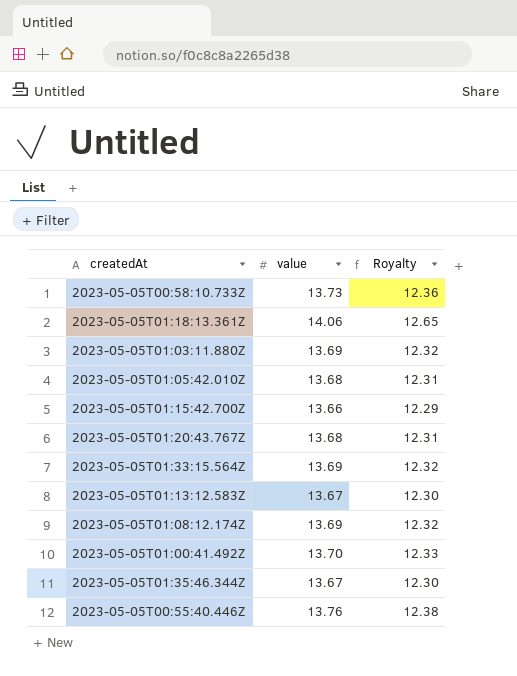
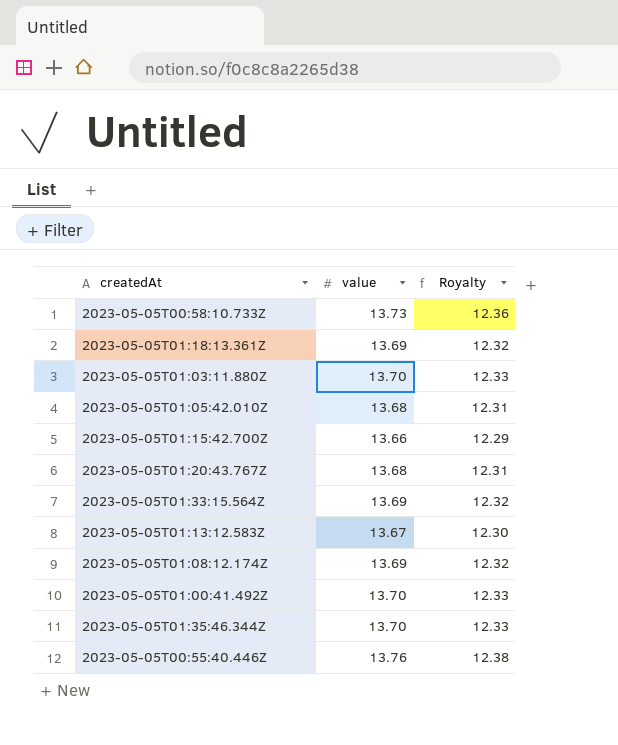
2023-05-05T01:18:13.361Z | value: 14.06 -> 13.69
2023-05-05T01:18:13.361Z | Royalty: 12.65 -> 12.32
2023-05-05T01:03:11.880Z | value: 13.69 -> 13.70
2023-05-05T01:03:11.880Z | Royalty: 12.32 -> 12.33
2023-05-05T01:35:46.344Z | value: 13.67 -> 13.70
2023-05-05T01:35:46.344Z | Royalty: 12.30 -> 12.33

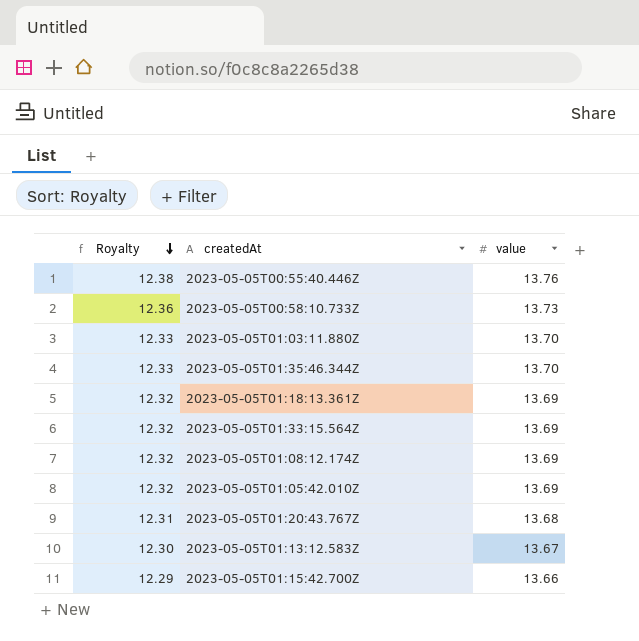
row order: none -> Royalty descending
column Royalty | position: 3 -> 1
row 2023-05-05T01:00:41.492Z: 13.70 | 12.33 -> none
2023-05-05T01:05:42.010Z | Royalty: 12.31 -> 12.32
2023-05-05T01:05:42.010Z | value: 13.68 -> 13.69

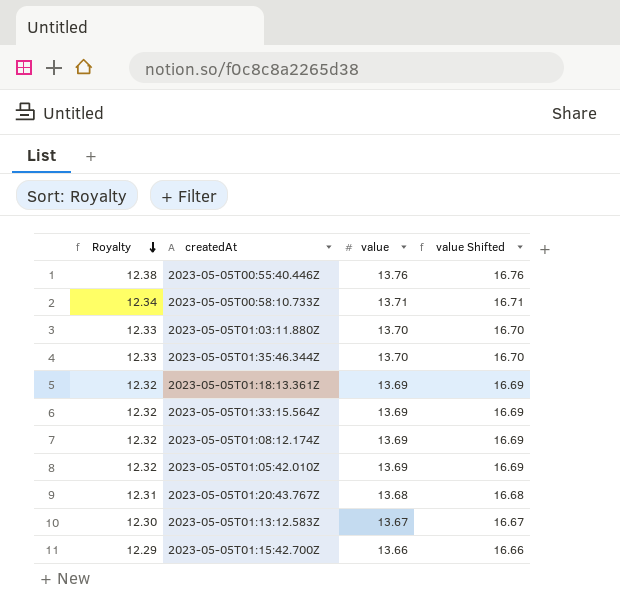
column value Shifted | formula: none -> [value] + 3
2023-05-05T00:58:10.733Z | Royalty: 12.36 -> 12.34
2023-05-05T00:58:10.733Z | value: 13.73 -> 13.71

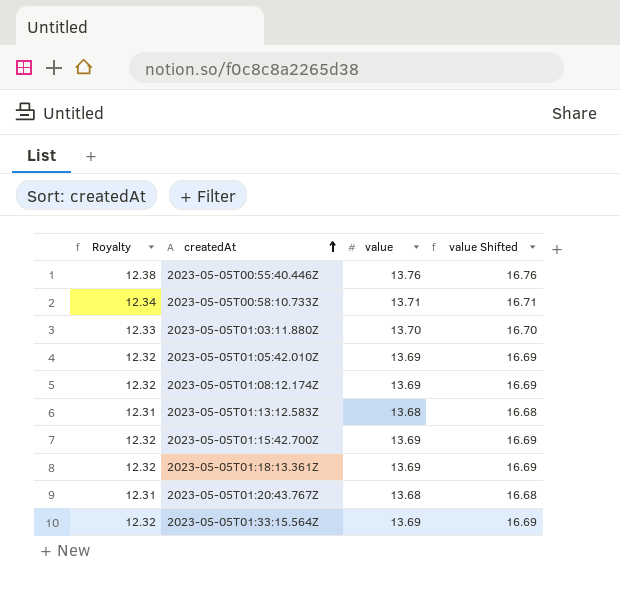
row order: Royalty descending -> createdAt ascending
row 2023-05-05T01:35:46.344Z: 12.33 | 13.70 | 16.70 -> none
2023-05-05T01:13:12.583Z | Royalty: 12.30 -> 12.31
2023-05-05T01:13:12.583Z | value: 13.67 -> 13.68
2023-05-05T01:13:12.583Z | value Shifted: 16.67 -> 16.68
2023-05-05T01:15:42.700Z | Royalty: 12.29 -> 12.32
2023-05-05T01:15:42.700Z | value: 13.66 -> 13.69
2023-05-05T01:15:42.700Z | value Shifted: 16.66 -> 16.69

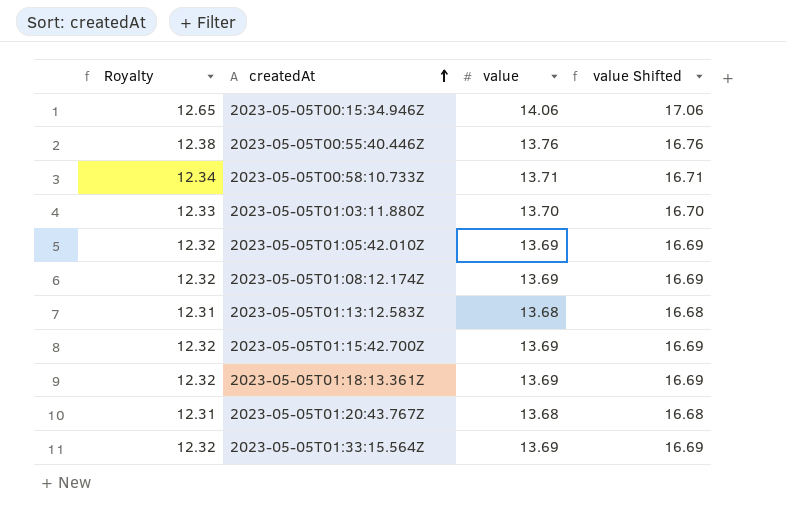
row 2023-05-05T00:15:34.946Z: none -> 12.65 | 14.06 | 17.06

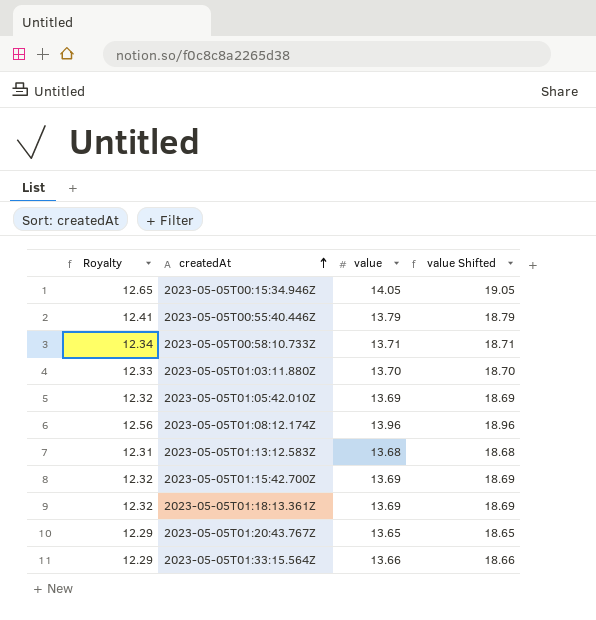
column value Shifted | formula: [value] + 3 -> [value] + 5
2023-05-05T00:15:34.946Z | value: 14.06 -> 14.05
2023-05-05T00:55:40.446Z | Royalty: 12.38 -> 12.41
2023-05-05T00:55:40.446Z | value: 13.76 -> 13.79
2023-05-05T01:08:12.174Z | Royalty: 12.32 -> 12.56
2023-05-05T01:08:12.174Z | value: 13.69 -> 13.96
2023-05-05T01:20:43.767Z | Royalty: 12.31 -> 12.29
2023-05-05T01:20:43.767Z | value: 13.68 -> 13.65
2023-05-05T01:33:15.564Z | Royalty: 12.32 -> 12.29
2023-05-05T01:33:15.564Z | value: 13.69 -> 13.66

